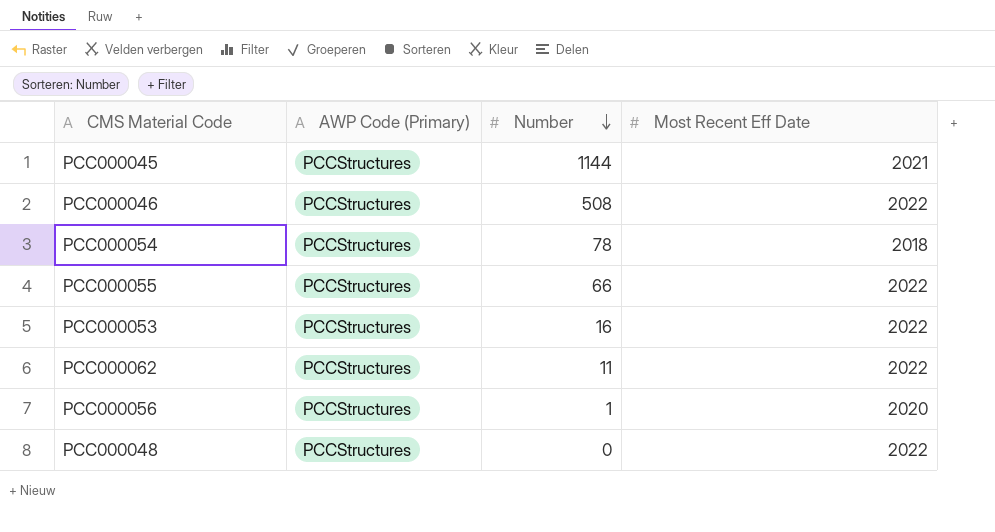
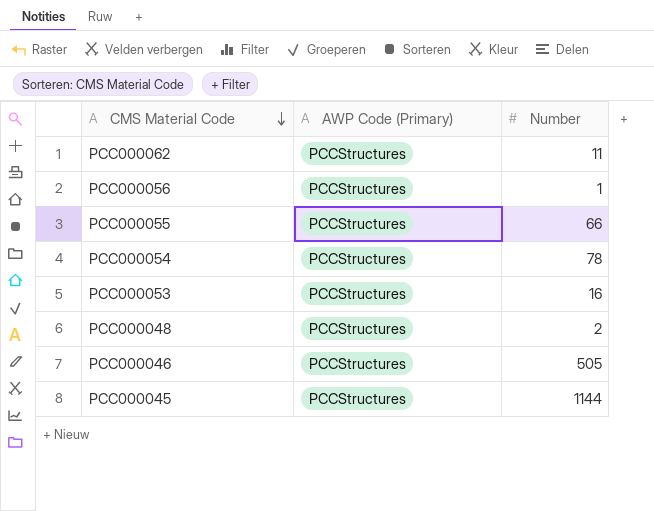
row order: Number descending -> CMS Material Code descending
column Most Recent Eff Date | position: 4 -> none
PCC000048 | Number: 0 -> 2
PCC000046 | Number: 508 -> 505

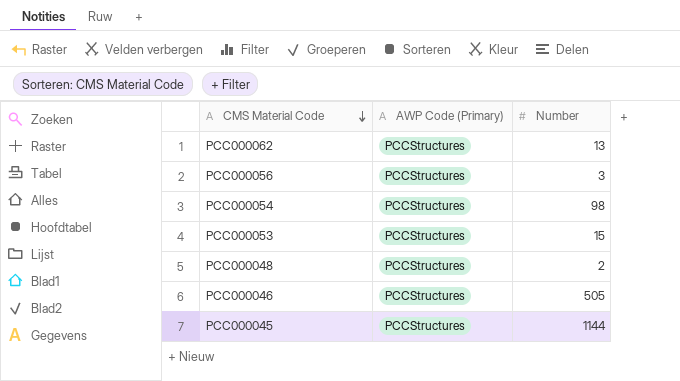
row PCC000055: PCCStructures | 66 -> none
PCC000062 | Number: 11 -> 13
PCC000056 | Number: 1 -> 3
PCC000054 | Number: 78 -> 98
PCC000053 | Number: 16 -> 15

